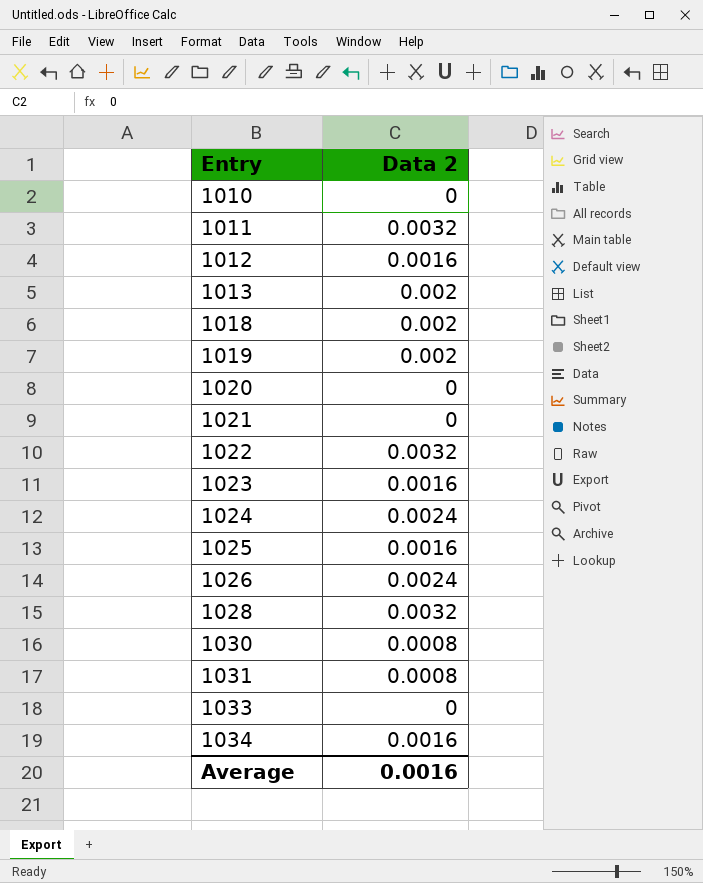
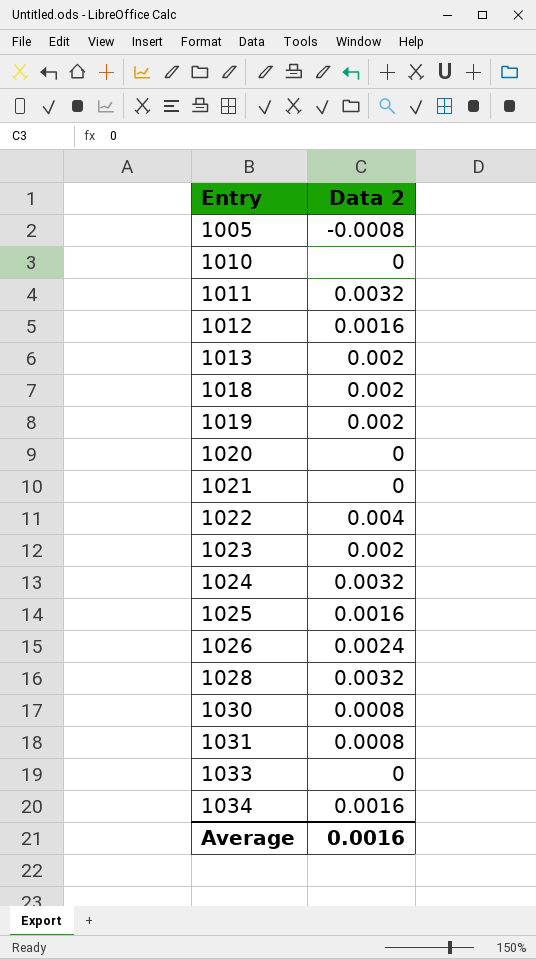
row 1005: none -> -0.0008
1022 | Data 2: 0.0032 -> 0.004
1023 | Data 2: 0.0016 -> 0.002
1024 | Data 2: 0.0024 -> 0.0032

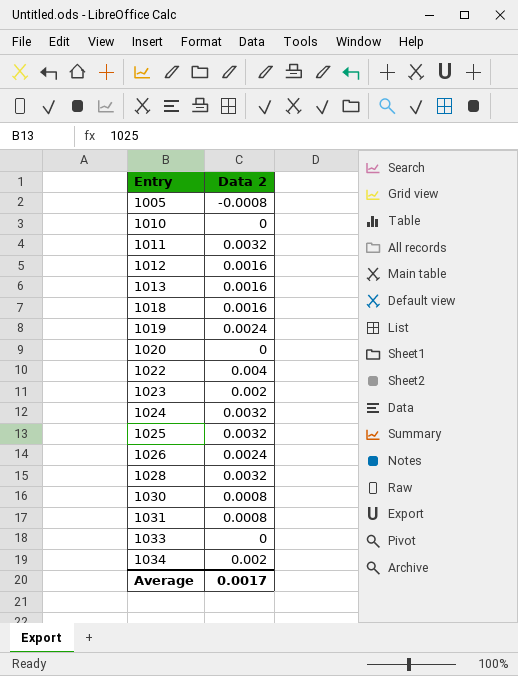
row 1021: 0 -> none
1013 | Data 2: 0.002 -> 0.0016
1018 | Data 2: 0.002 -> 0.0016
1019 | Data 2: 0.002 -> 0.0024
1025 | Data 2: 0.0016 -> 0.0032
1034 | Data 2: 0.0016 -> 0.002
Average | Data 2: 0.0016 -> 0.0017

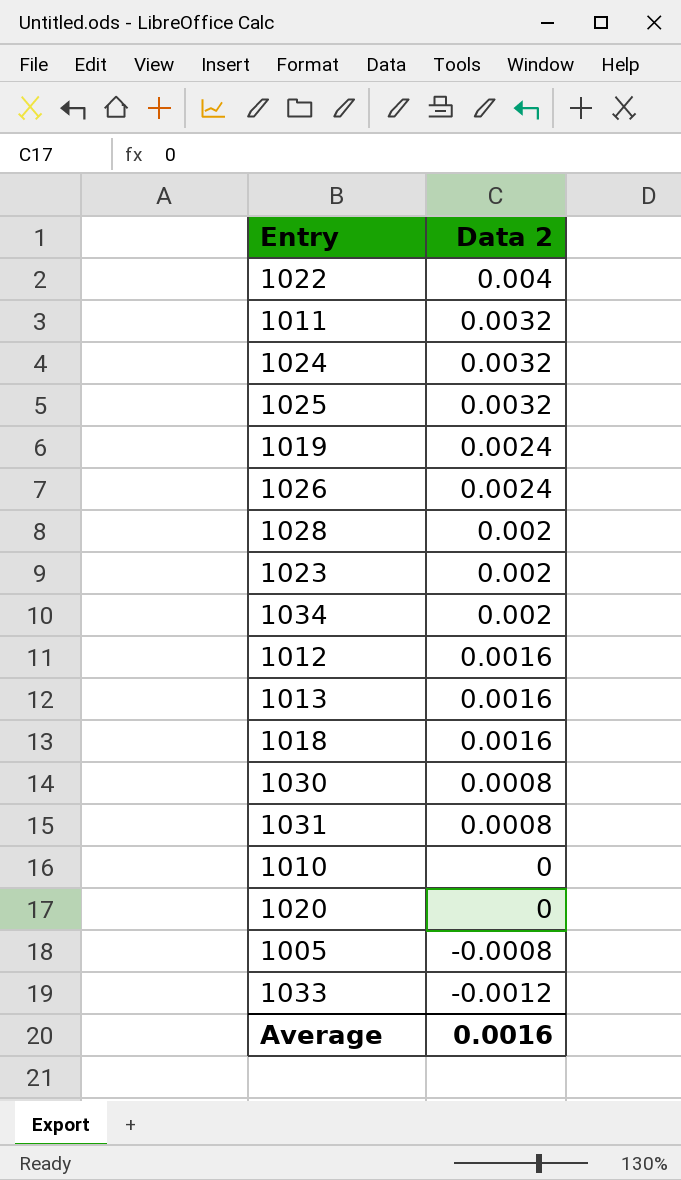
row order: Entry ascending -> Data 2 descending
1028 | Data 2: 0.0032 -> 0.002
1033 | Data 2: 0 -> -0.0012
Average | Data 2: 0.0017 -> 0.0016

